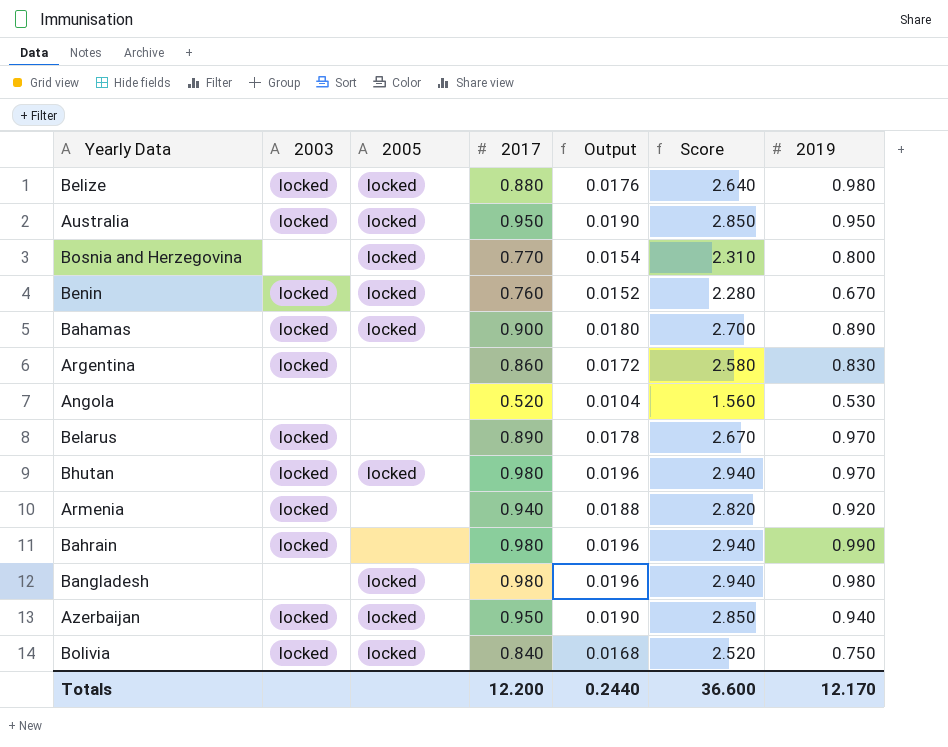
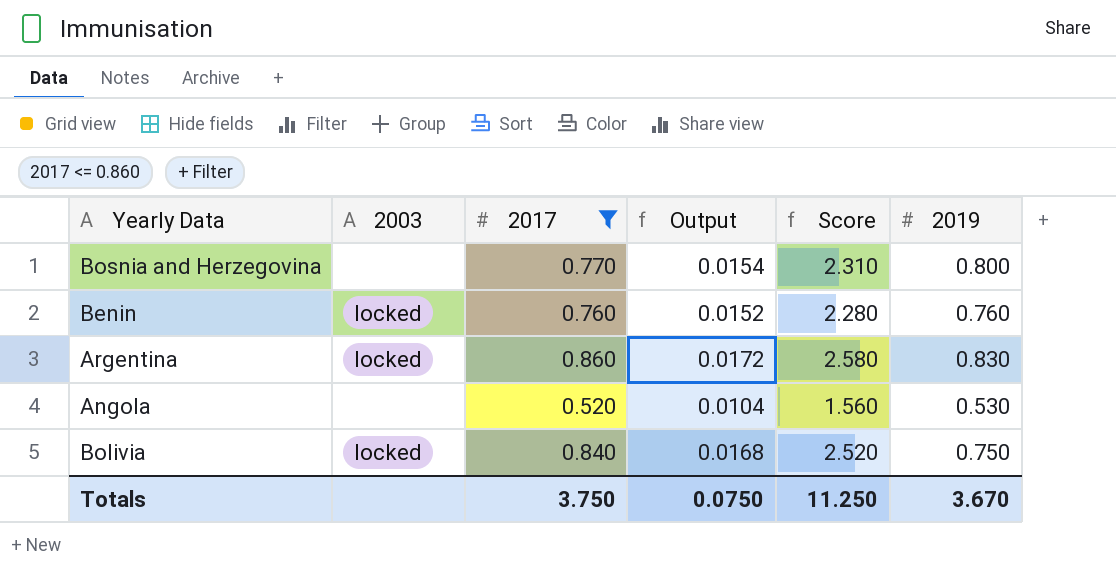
filter: none -> 2017 <= 0.860
column 2005 | position: 3 -> none
Benin | 2019: 0.670 -> 0.760
Totals | 2017: 12.200 -> 3.750
Totals | Output: 0.2440 -> 0.0750
Totals | Score: 36.600 -> 11.250
Totals | 2019: 12.170 -> 3.670

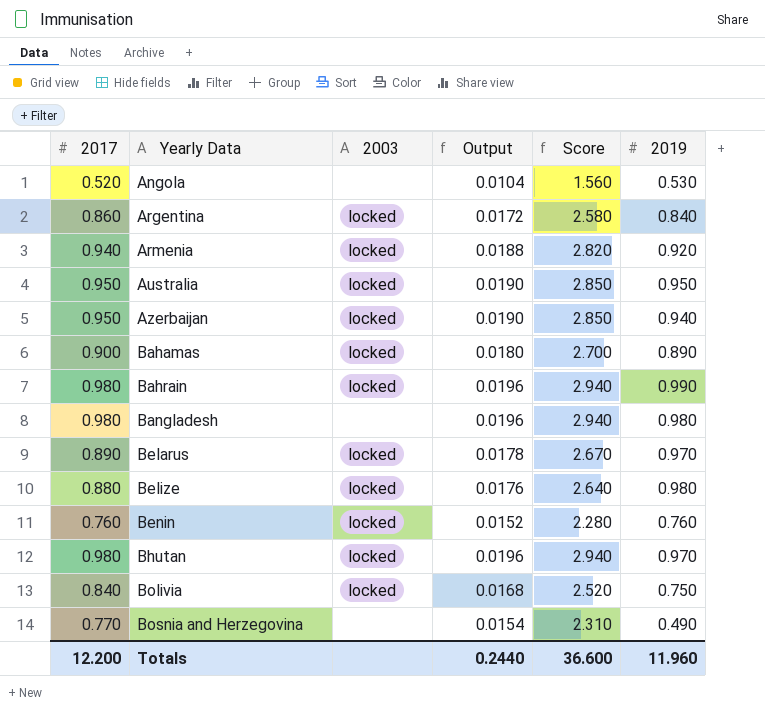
filter: 2017 <= 0.860 -> none
row order: none -> Yearly Data ascending
column 2017 | position: 3 -> 1
Argentina | 2019: 0.830 -> 0.840
Bosnia and Herzegovina | 2019: 0.800 -> 0.490
Totals | 2017: 3.750 -> 12.200
Totals | Output: 0.0750 -> 0.2440
Totals | Score: 11.250 -> 36.600
Totals | 2019: 3.670 -> 11.960

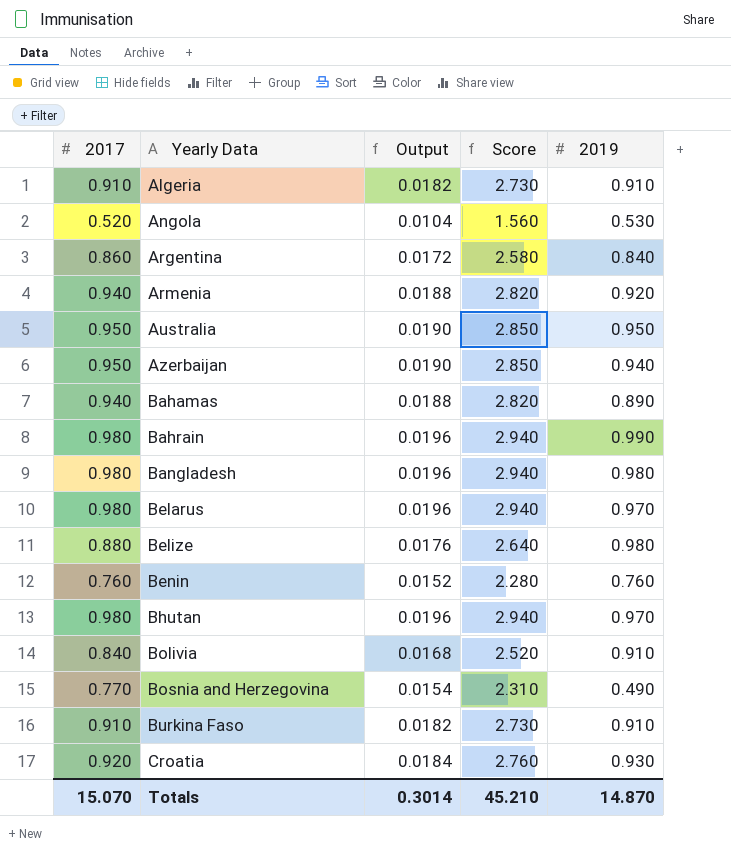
column 2003 | position: 3 -> none
row Algeria: none -> 0.910 | 0.0182 | 2.730 | 0.910
Bahamas | 2017: 0.900 -> 0.940
Bahamas | Output: 0.0180 -> 0.0188
Bahamas | Score: 2.700 -> 2.820
Belarus | 2017: 0.890 -> 0.980
Belarus | Output: 0.0178 -> 0.0196
Belarus | Score: 2.670 -> 2.940
Bolivia | 2019: 0.750 -> 0.910
row Burkina Faso: none -> 0.910 | 0.0182 | 2.730 | 0.910
row Croatia: none -> 0.920 | 0.0184 | 2.760 | 0.930
Totals | 2017: 12.200 -> 15.070
Totals | Output: 0.2440 -> 0.3014
Totals | Score: 36.600 -> 45.210
Totals | 2019: 11.960 -> 14.870

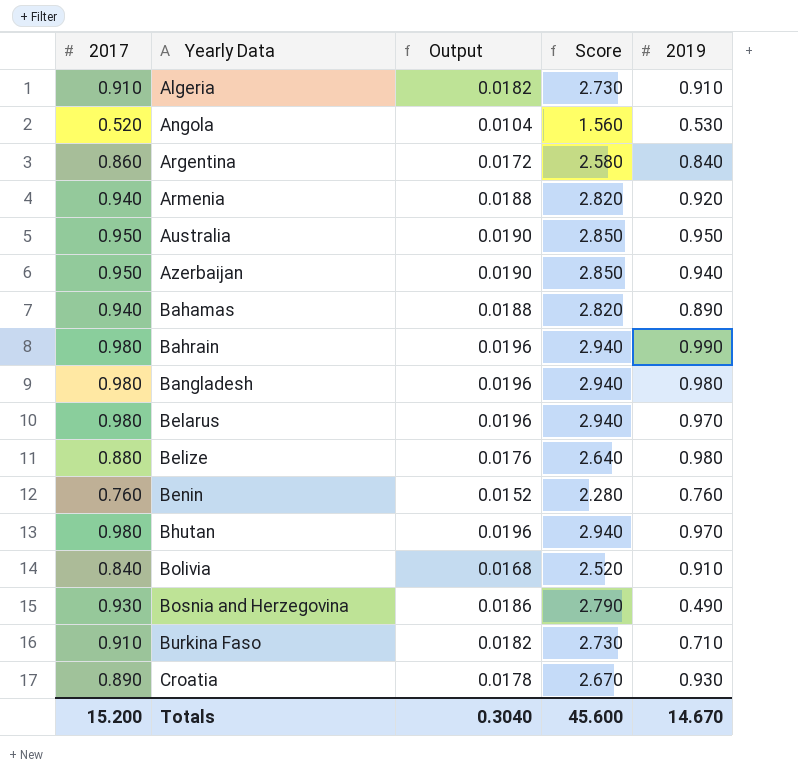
Bosnia and Herzegovina | 2017: 0.770 -> 0.930
Bosnia and Herzegovina | Output: 0.0154 -> 0.0186
Bosnia and Herzegovina | Score: 2.310 -> 2.790
Burkina Faso | 2019: 0.910 -> 0.710
Croatia | 2017: 0.920 -> 0.890
Croatia | Output: 0.0184 -> 0.0178
Croatia | Score: 2.760 -> 2.670
Totals | 2017: 15.070 -> 15.200
Totals | Output: 0.3014 -> 0.3040
Totals | Score: 45.210 -> 45.600
Totals | 2019: 14.870 -> 14.670

